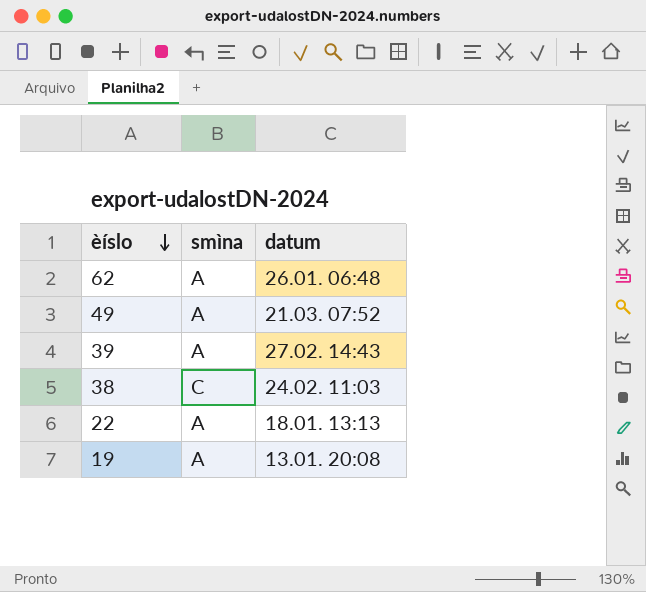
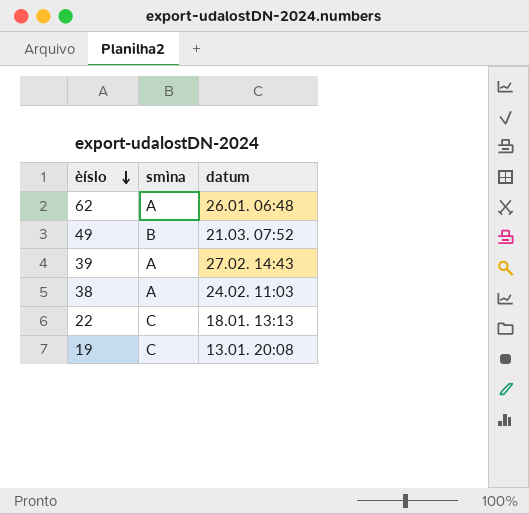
49 | smìna: A -> B
38 | smìna: C -> A
22 | smìna: A -> C
19 | smìna: A -> C

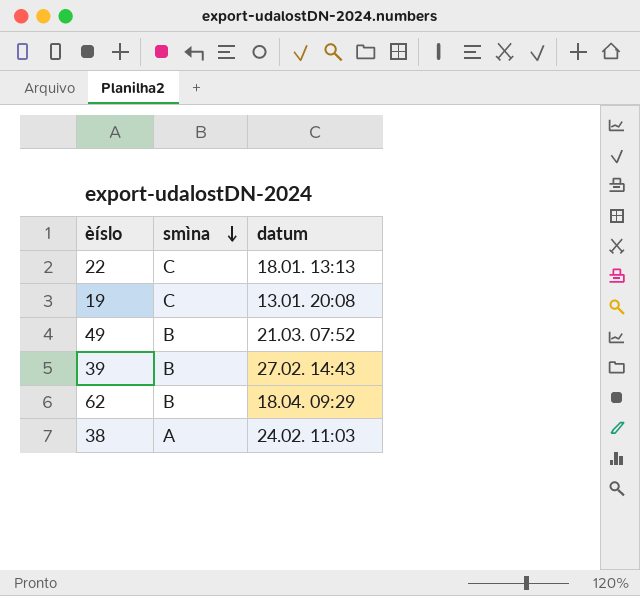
row order: èíslo descending -> smìna descending
39 | smìna: A -> B
62 | smìna: A -> B
62 | datum: 26.01. 06:48 -> 18.04. 09:29

